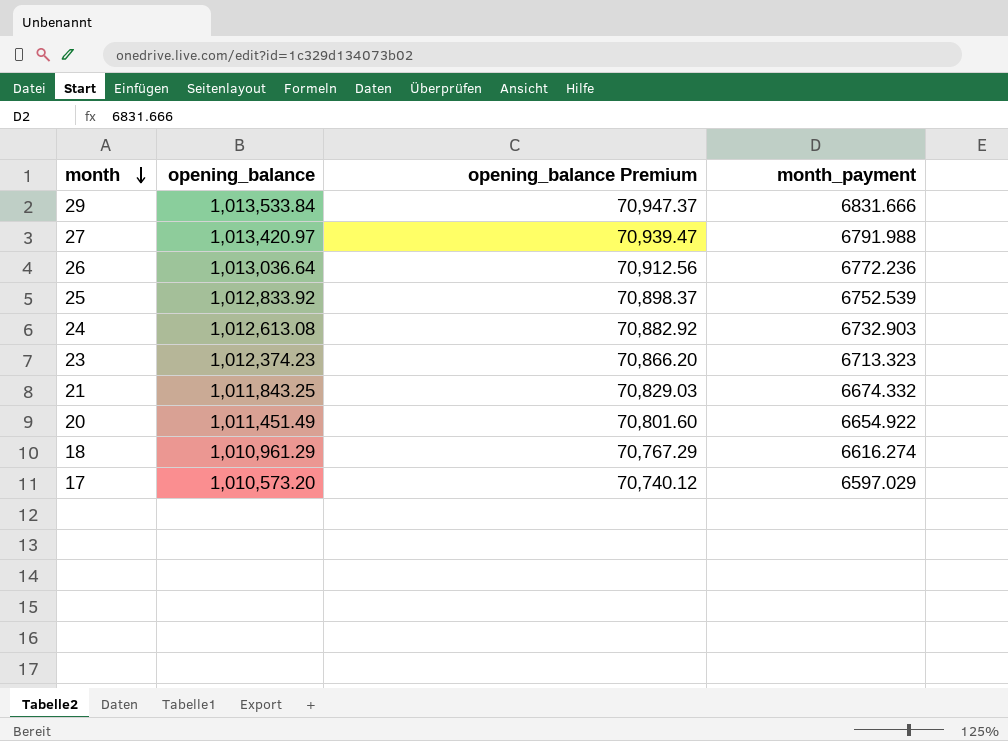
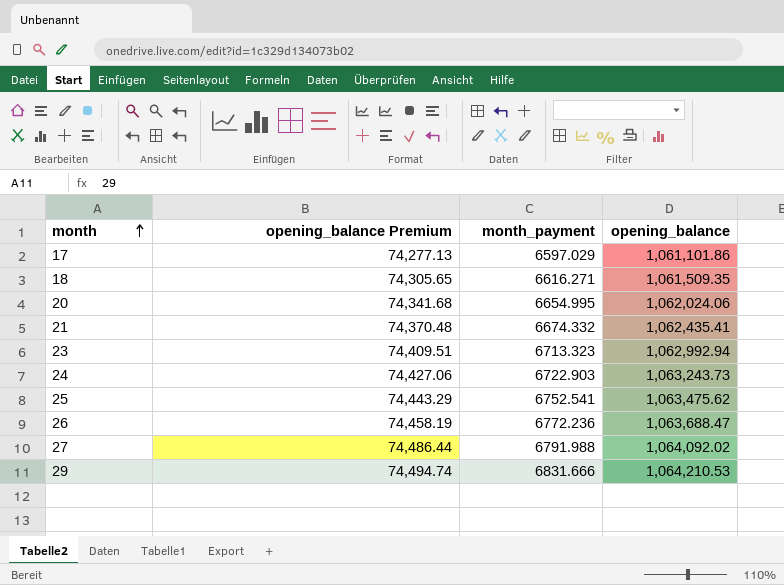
row order: month descending -> month ascending
column opening_balance | position: 2 -> 4
17 | opening_balance Premium: 70,740.12 -> 74,277.13
17 | opening_balance: 1,010,573.20 -> 1,061,101.86
18 | opening_balance Premium: 70,767.29 -> 74,305.65
18 | month_payment: 6616.274 -> 6616.271
18 | opening_balance: 1,010,961.29 -> 1,061,509.35
20 | opening_balance Premium: 70,801.60 -> 74,341.68
20 | month_payment: 6654.922 -> 6654.995
20 | opening_balance: 1,011,451.49 -> 1,062,024.06
21 | opening_balance Premium: 70,829.03 -> 74,370.48
21 | opening_balance: 1,011,843.25 -> 1,062,435.41
23 | opening_balance Premium: 70,866.20 -> 74,409.51
23 | opening_balance: 1,012,374.23 -> 1,062,992.94
24 | opening_balance Premium: 70,882.92 -> 74,427.06
24 | month_payment: 6732.903 -> 6722.903
24 | opening_balance: 1,012,613.08 -> 1,063,243.73
25 | opening_balance Premium: 70,898.37 -> 74,443.29
25 | month_payment: 6752.539 -> 6752.541
25 | opening_balance: 1,012,833.92 -> 1,063,475.62
26 | opening_balance Premium: 70,912.56 -> 74,458.19
26 | opening_balance: 1,013,036.64 -> 1,063,688.47
27 | opening_balance Premium: 70,939.47 -> 74,486.44
27 | opening_balance: 1,013,420.97 -> 1,064,092.02
29 | opening_balance Premium: 70,947.37 -> 74,494.74
29 | opening_balance: 1,013,533.84 -> 1,064,210.53

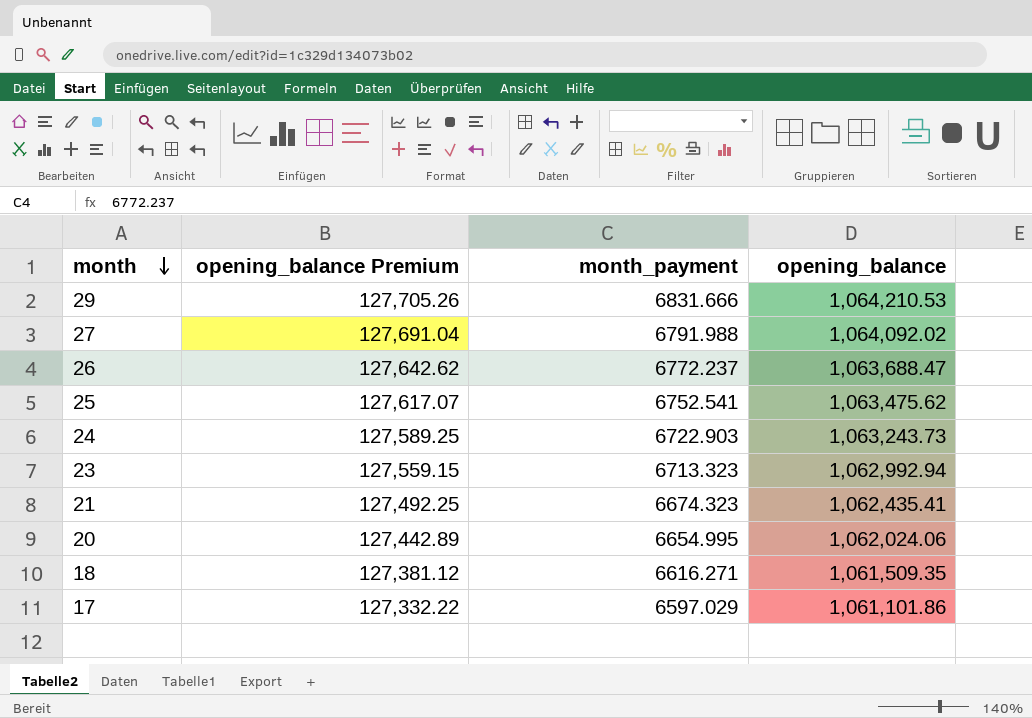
row order: month ascending -> month descending
column opening_balance Premium | formula: [opening_balance] * 0.07 -> [opening_balance] * 0.12
26 | month_payment: 6772.236 -> 6772.237
21 | month_payment: 6674.332 -> 6674.323

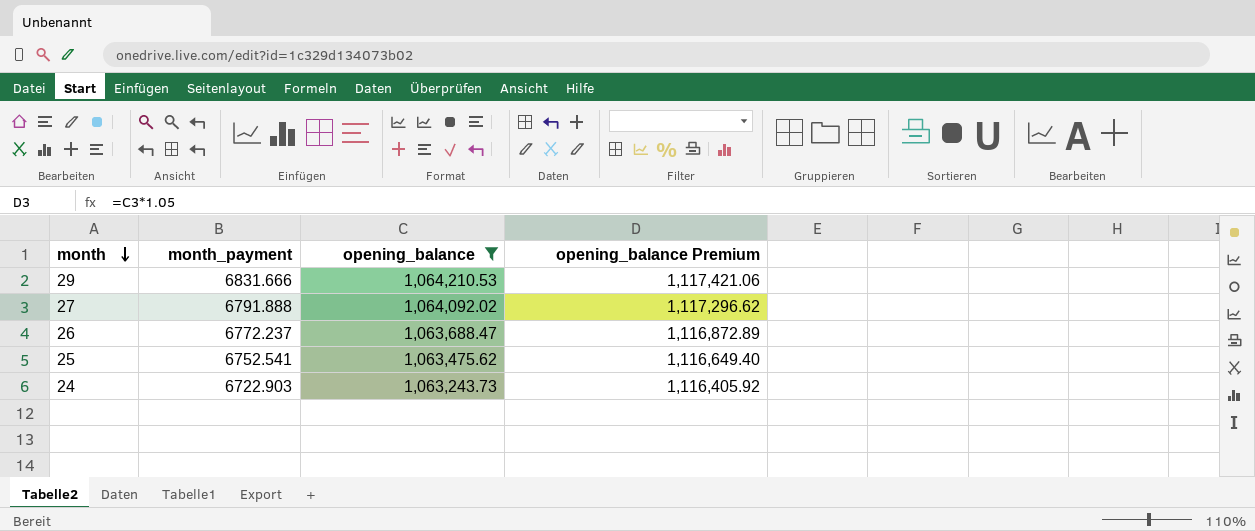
filter: none -> opening_balance >= 1,063,243.73
column opening_balance Premium | formula: [opening_balance] * 0.12 -> [opening_balance] * 1.05
column opening_balance Premium | position: 2 -> 4
27 | month_payment: 6791.988 -> 6791.888

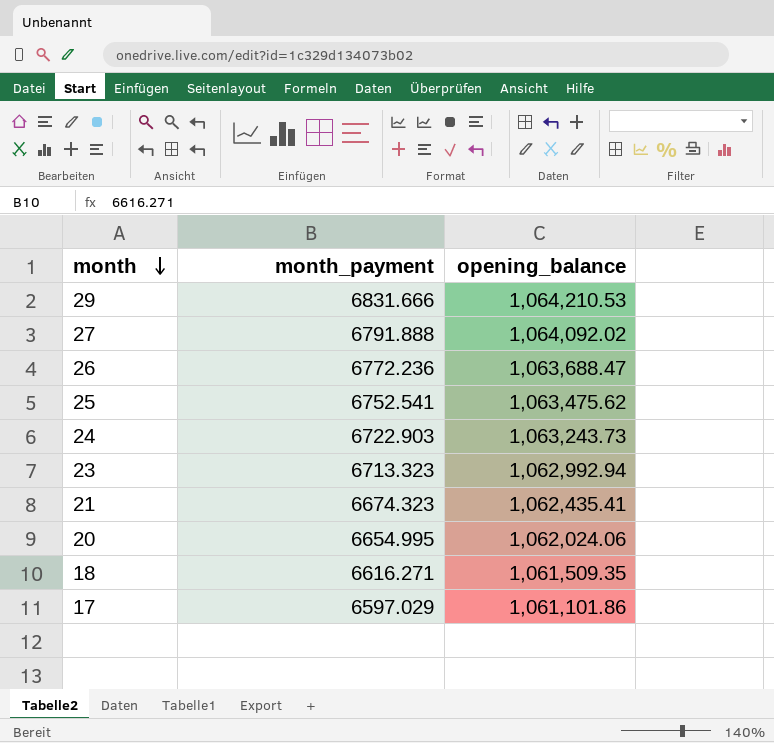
filter: opening_balance >= 1,063,243.73 -> none
column opening_balance Premium | formula: [opening_balance] * 1.05 -> none
26 | month_payment: 6772.237 -> 6772.236

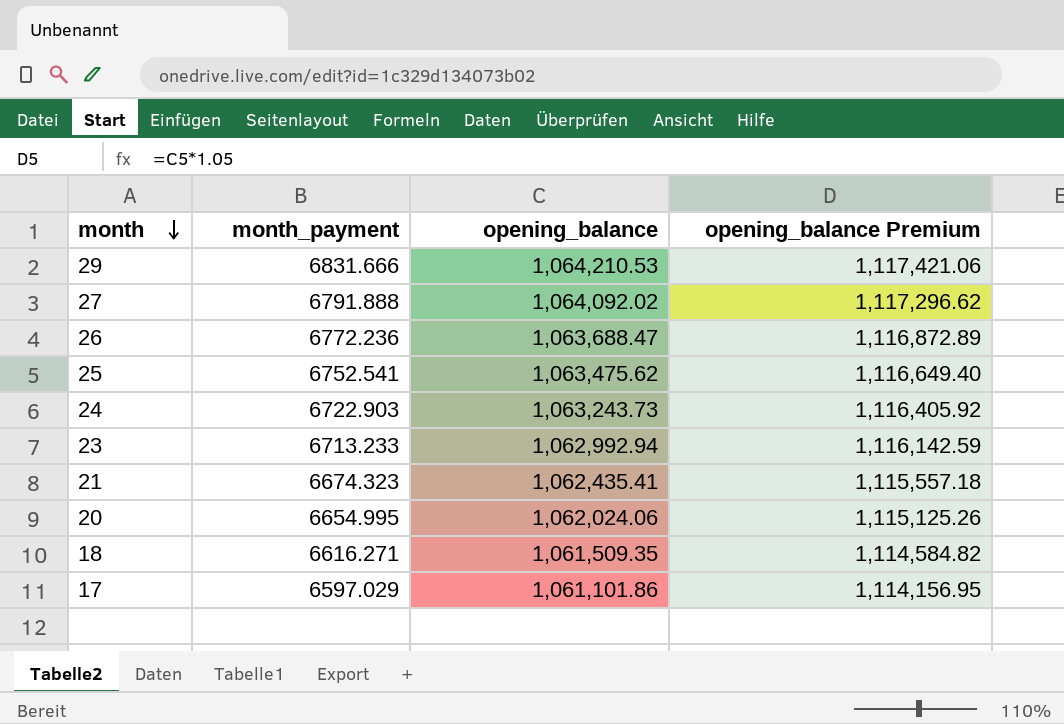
column opening_balance Premium | formula: none -> [opening_balance] * 1.05
23 | month_payment: 6713.323 -> 6713.233

